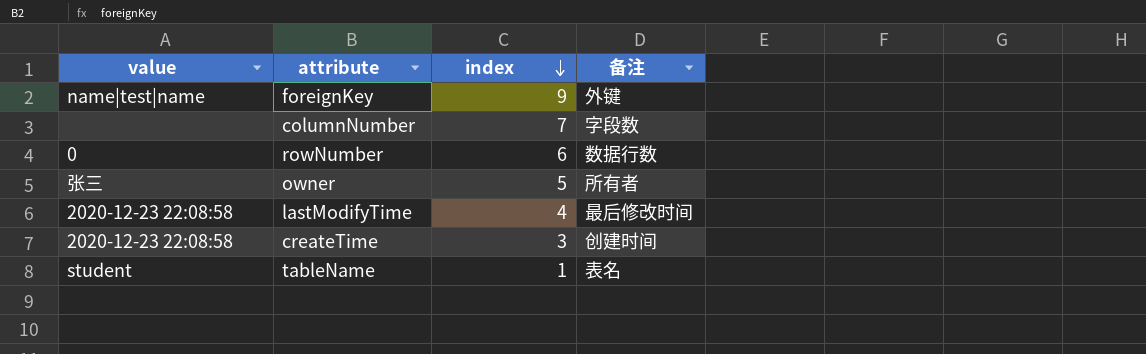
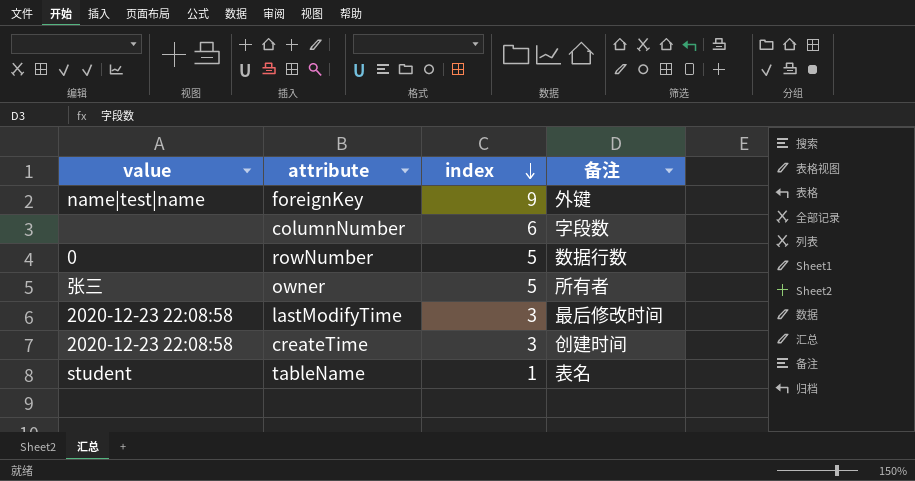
columnNumber | index: 7 -> 6
rowNumber | index: 6 -> 5
lastModifyTime | index: 4 -> 3

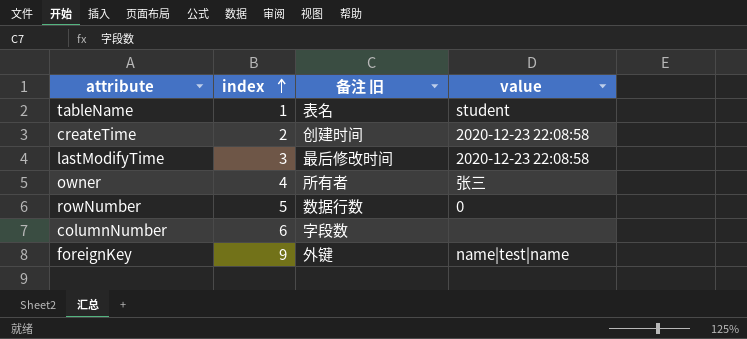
row order: index descending -> index ascending
column name: 备注 -> 备注 旧
column value | position: 1 -> 4
createTime | index: 3 -> 2
owner | index: 5 -> 4

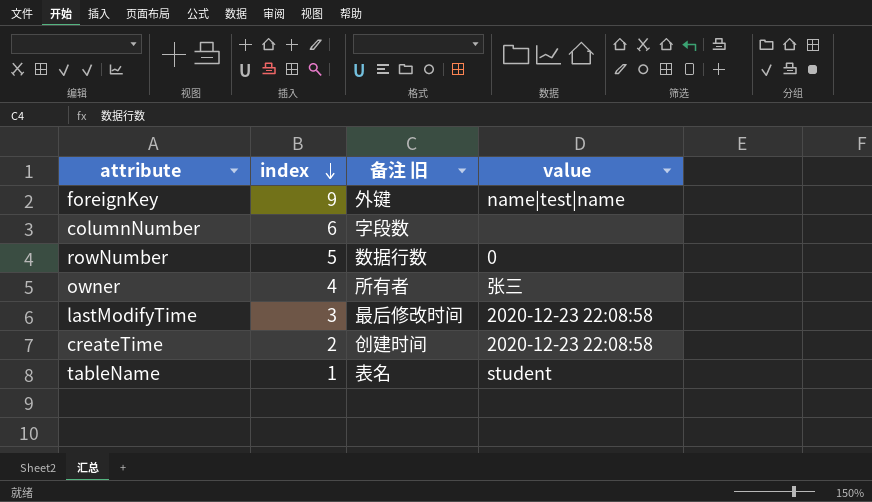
row order: index ascending -> index descending

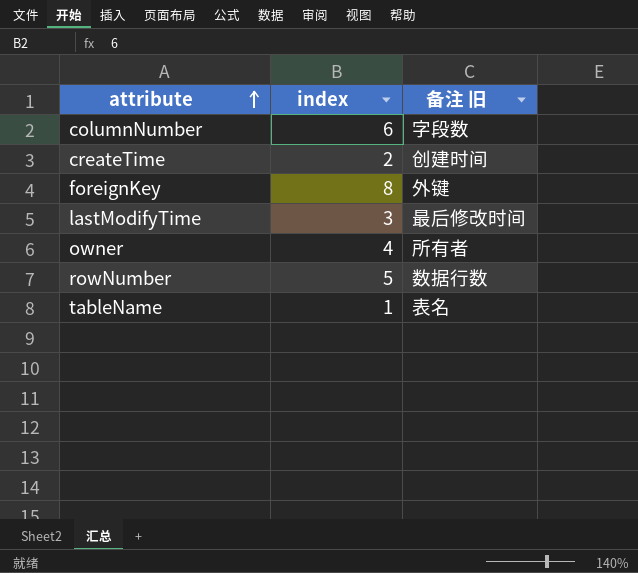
row order: index descending -> attribute ascending
column value | position: 4 -> none
foreignKey | index: 9 -> 8

